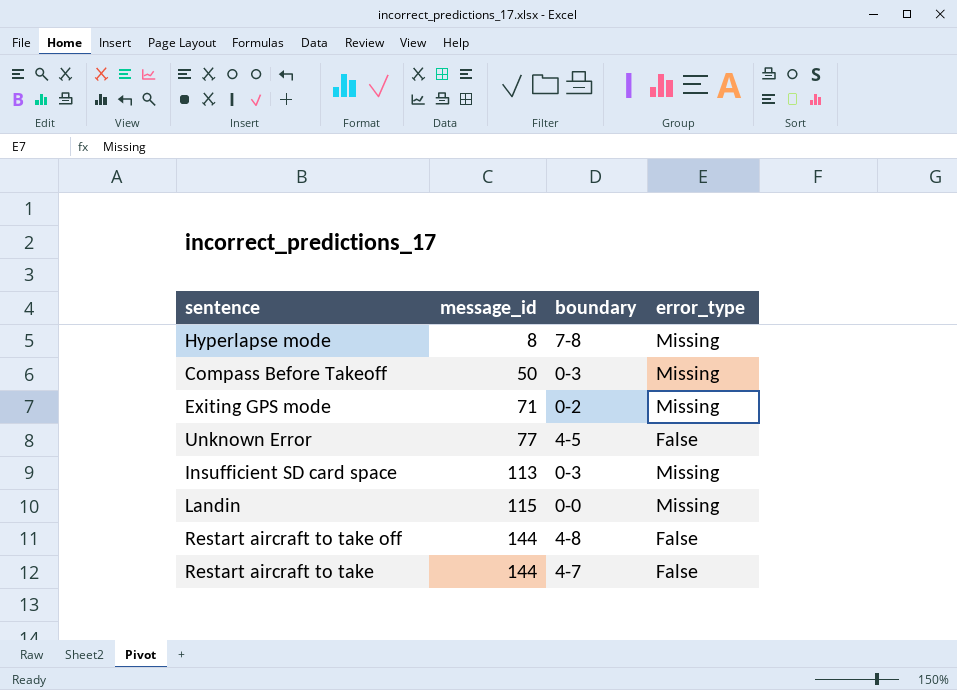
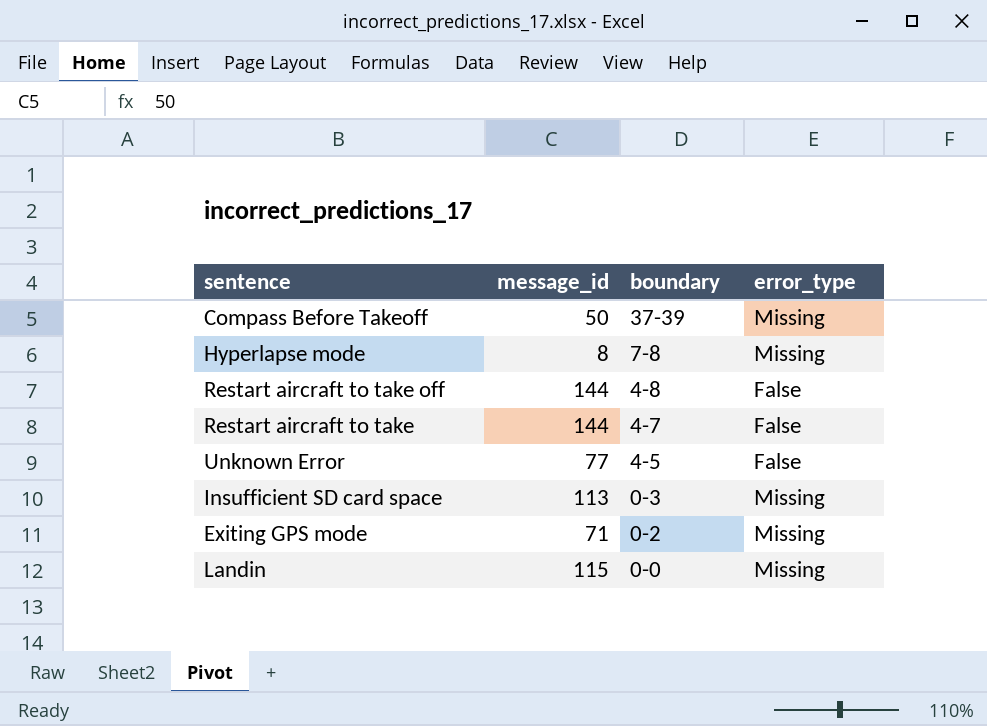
row order: message_id ascending -> boundary descending
Compass Before Takeoff | boundary: 0-3 -> 37-39

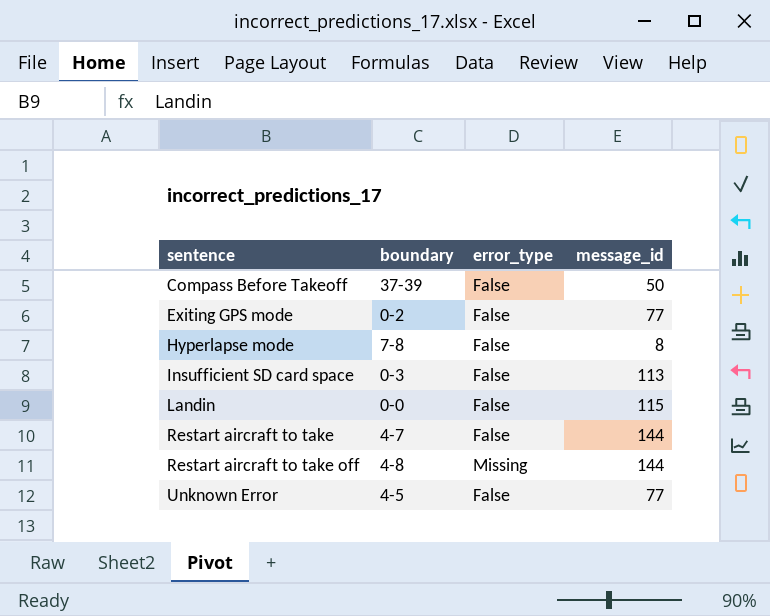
row order: boundary descending -> sentence ascending
column message_id | position: 2 -> 4
Compass Before Takeoff | error_type: Missing -> False
Exiting GPS mode | error_type: Missing -> False
Exiting GPS mode | message_id: 71 -> 77
Hyperlapse mode | error_type: Missing -> False
Insufficient SD card space | error_type: Missing -> False
Landin | error_type: Missing -> False
Restart aircraft to take off | error_type: False -> Missing

